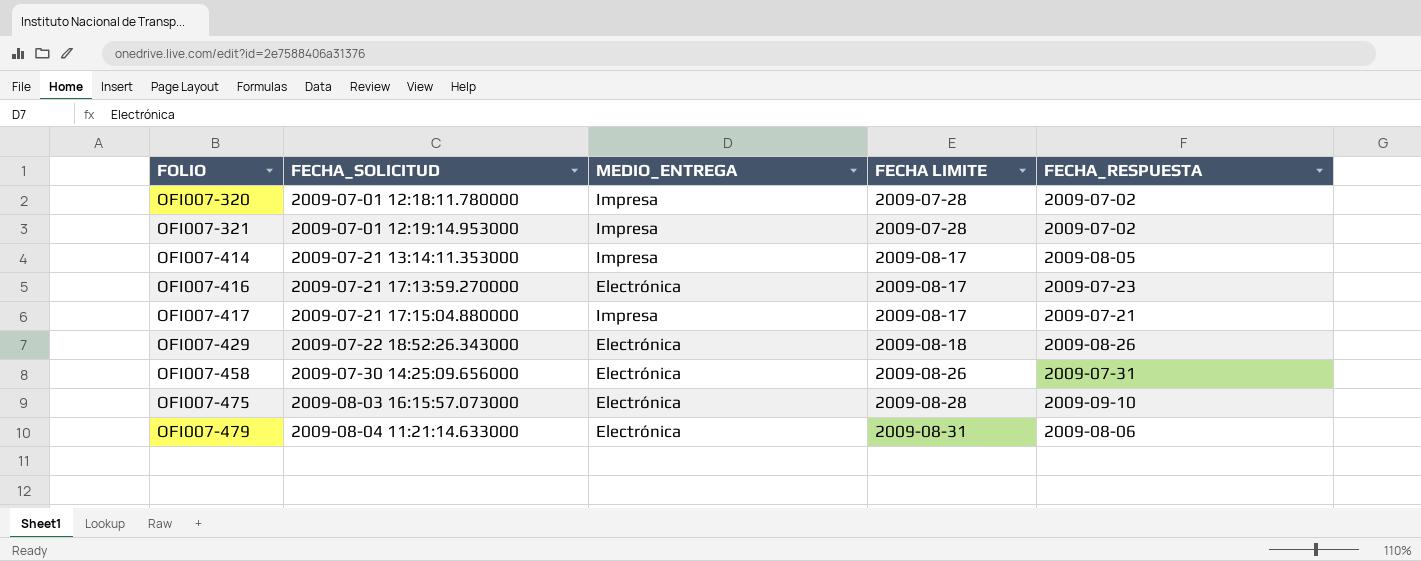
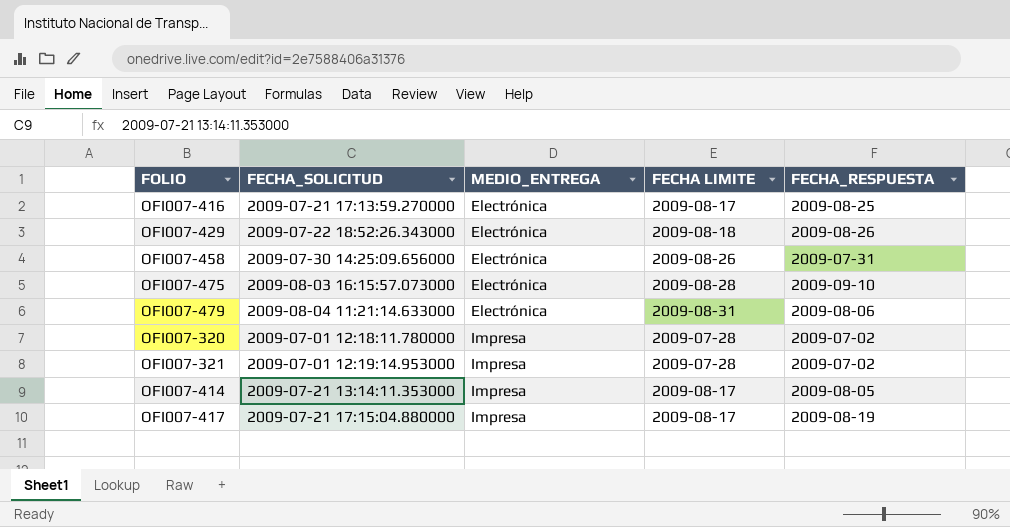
row order: FOLIO ascending -> MEDIO_ENTREGA ascending
OFI007-416 | FECHA_RESPUESTA: 2009-07-23 -> 2009-08-25
OFI007-417 | FECHA_RESPUESTA: 2009-07-21 -> 2009-08-19

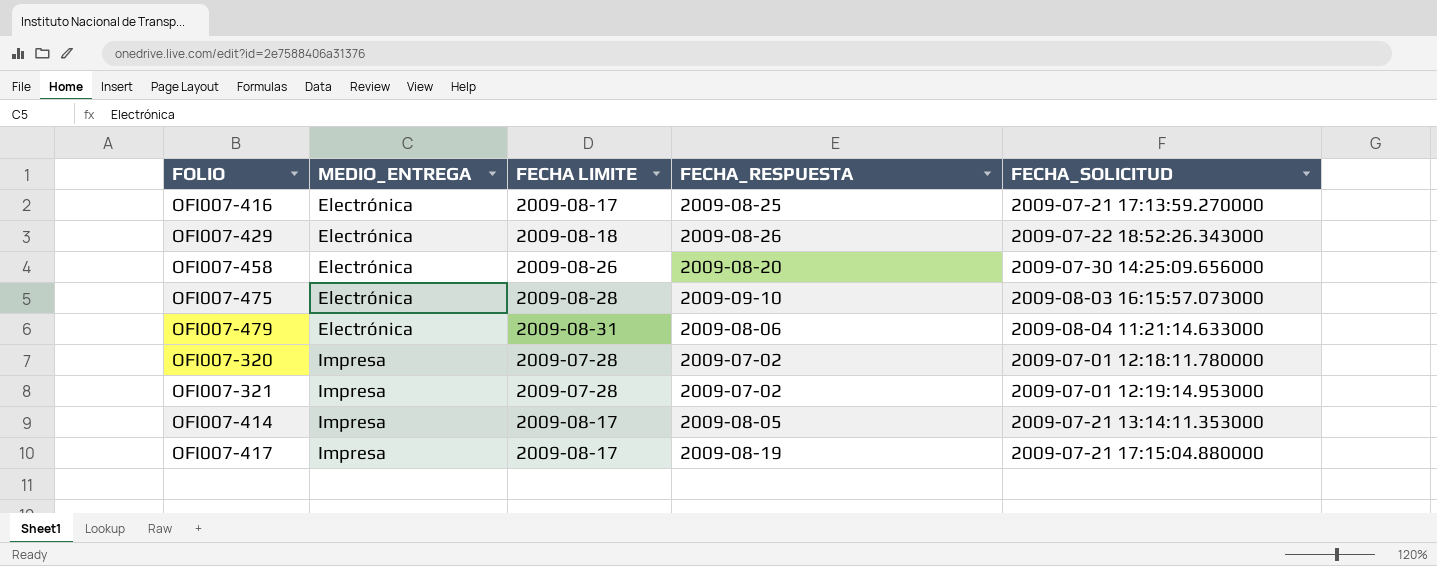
column FECHA_SOLICITUD | position: 2 -> 5
OFI007-458 | FECHA_RESPUESTA: 2009-07-31 -> 2009-08-20

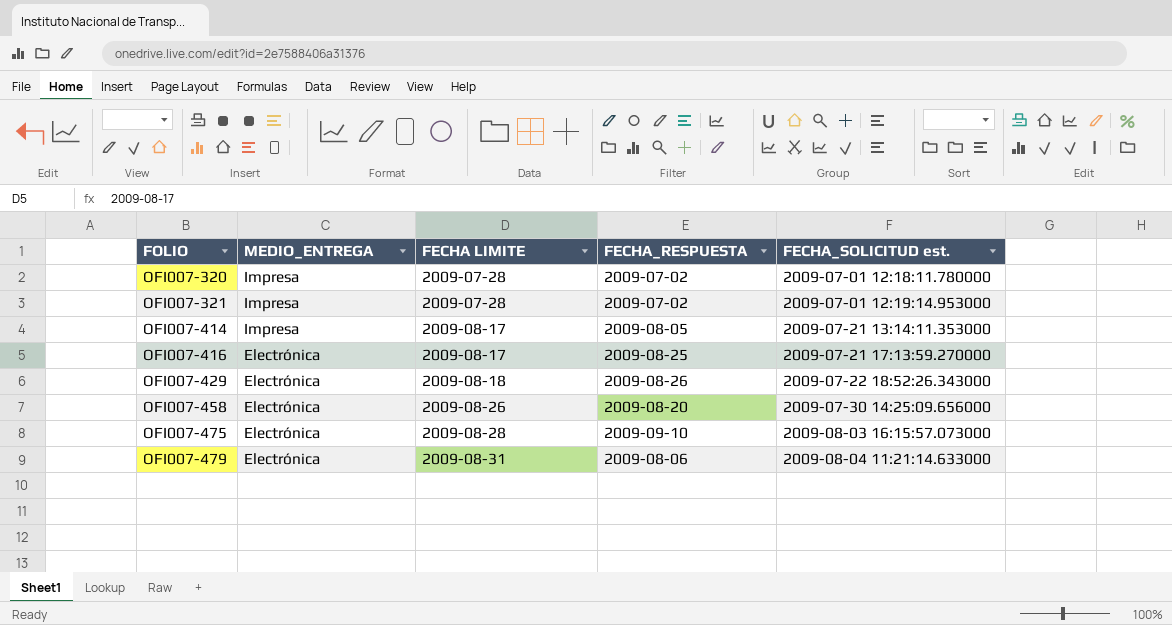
row order: MEDIO_ENTREGA ascending -> FOLIO ascending
column name: FECHA_SOLICITUD -> FECHA_SOLICITUD est.
row OFI007-417: Impresa | 2009-08-17 | 2009-08-19 | 2009-07-21 17:15:04.880000 -> none

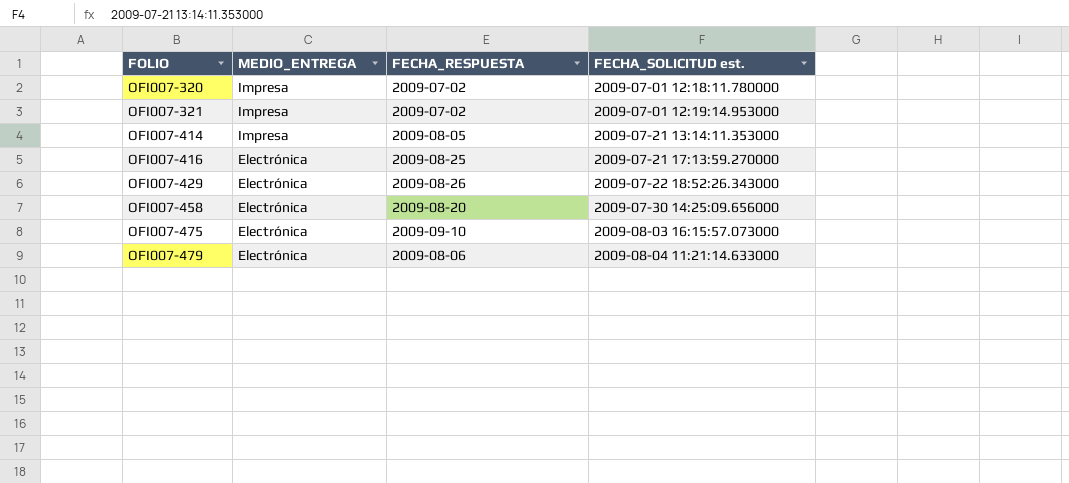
column FECHA LIMITE | position: 3 -> none

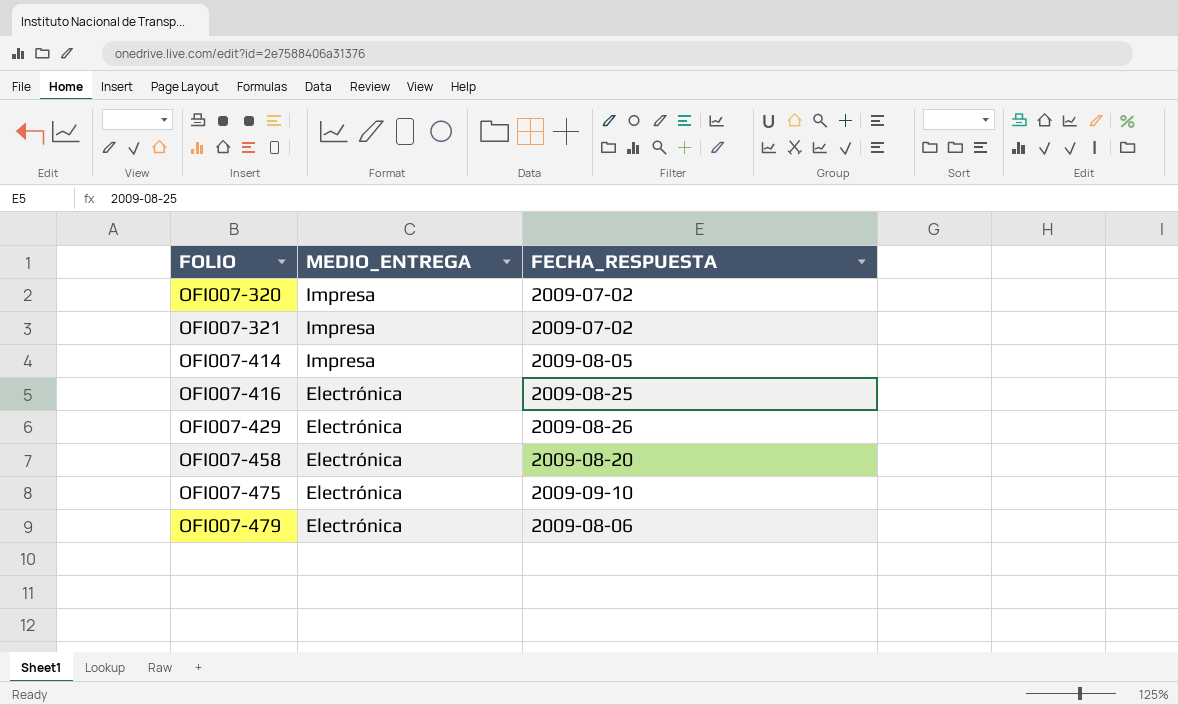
column FECHA_SOLICITUD est. | position: 4 -> none

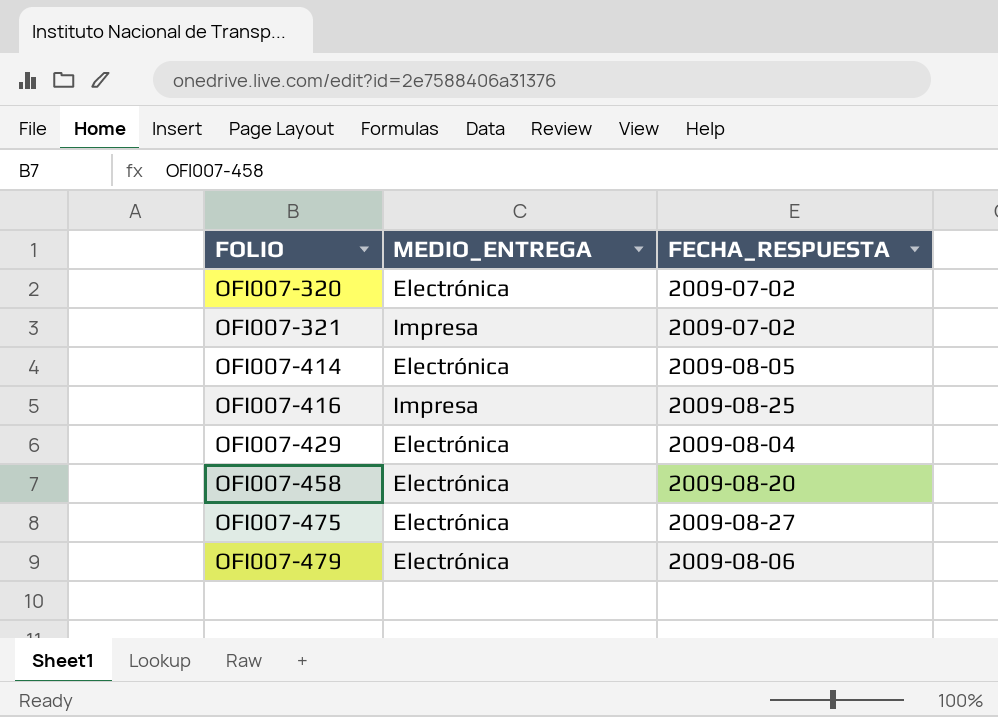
OFI007-320 | MEDIO_ENTREGA: Impresa -> Electrónica
OFI007-414 | MEDIO_ENTREGA: Impresa -> Electrónica
OFI007-416 | MEDIO_ENTREGA: Electrónica -> Impresa
OFI007-429 | FECHA_RESPUESTA: 2009-08-26 -> 2009-08-04
OFI007-475 | FECHA_RESPUESTA: 2009-09-10 -> 2009-08-27

